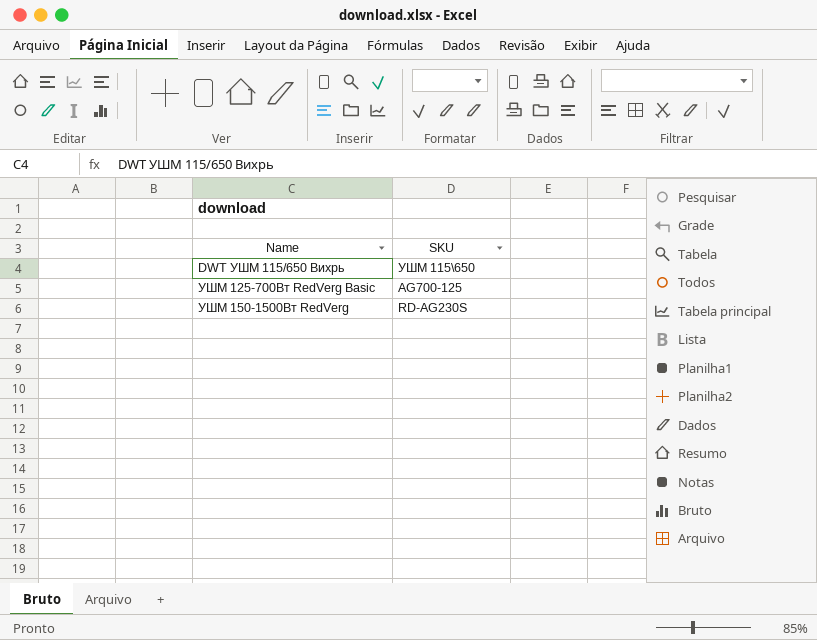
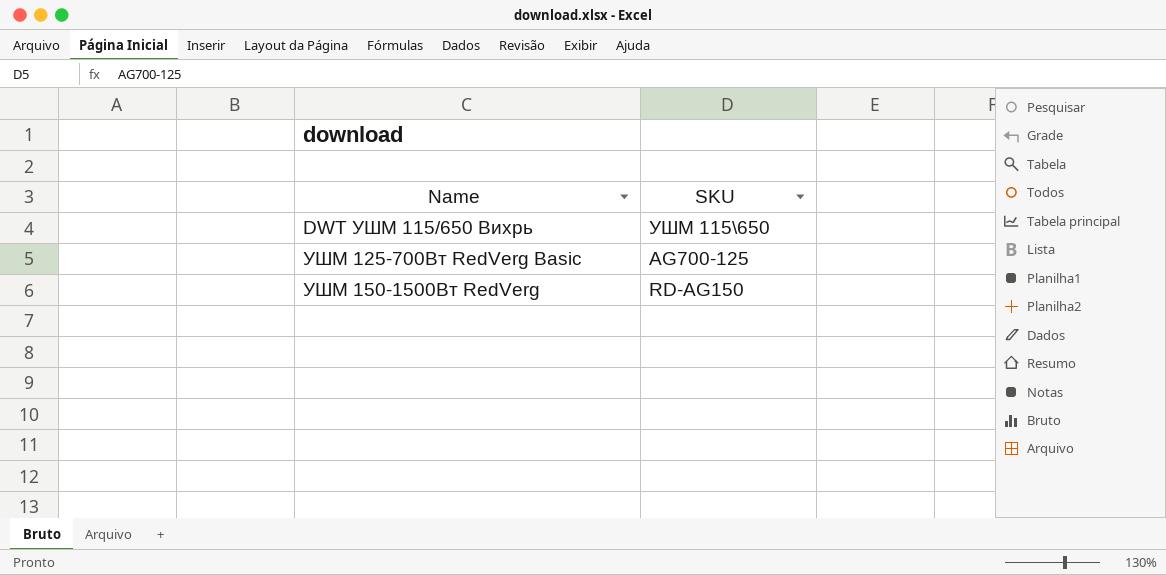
УШМ 150-1500Вт RedVerg | SKU: RD-AG230S -> RD-AG150

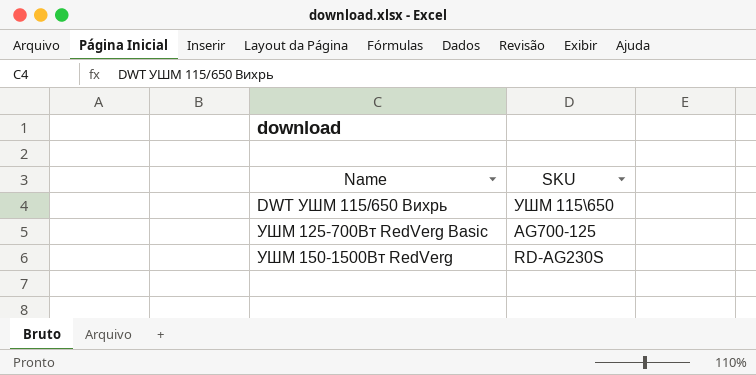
УШМ 150-1500Вт RedVerg | SKU: RD-AG150 -> RD-AG230S

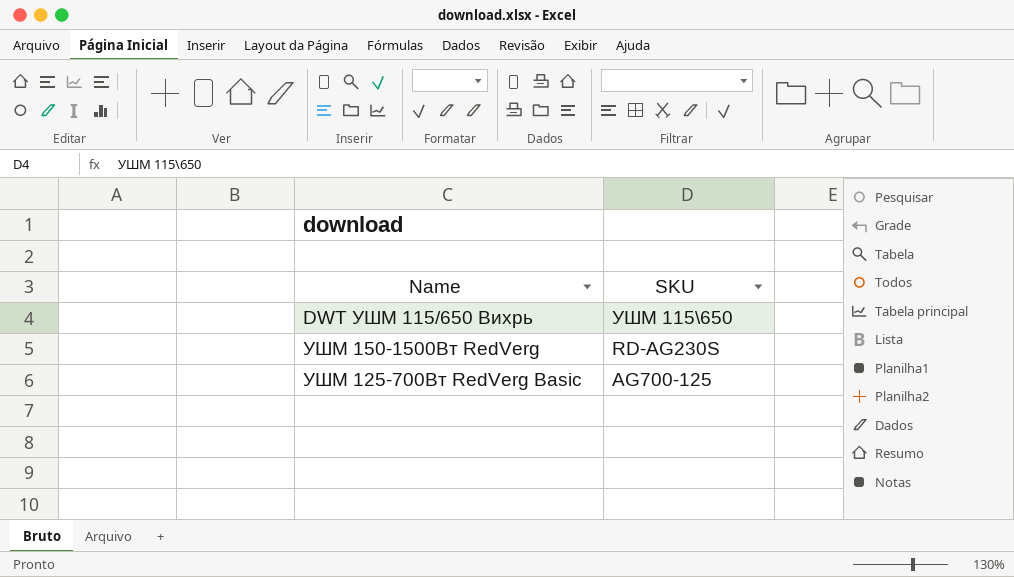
row order: Name ascending -> SKU descending

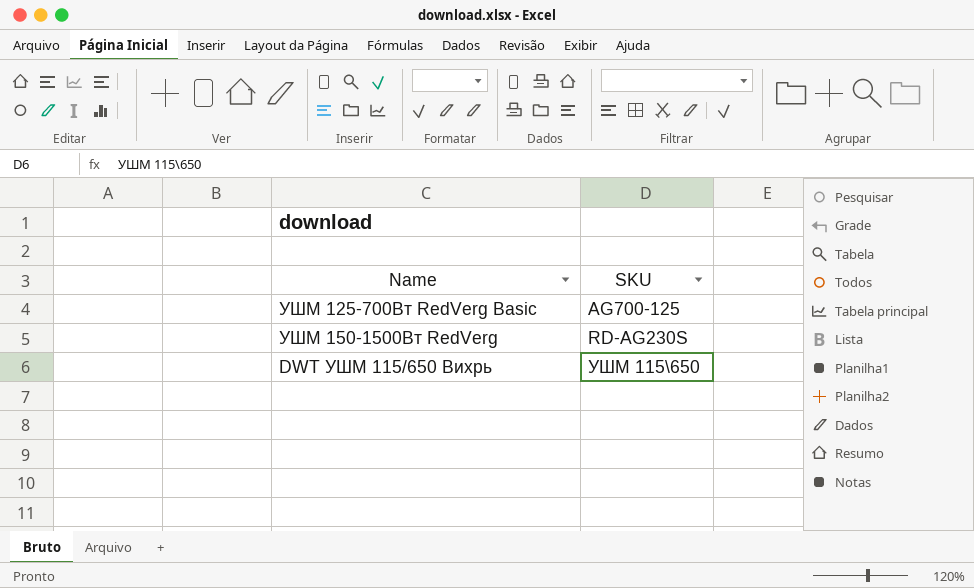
row order: SKU descending -> SKU ascending

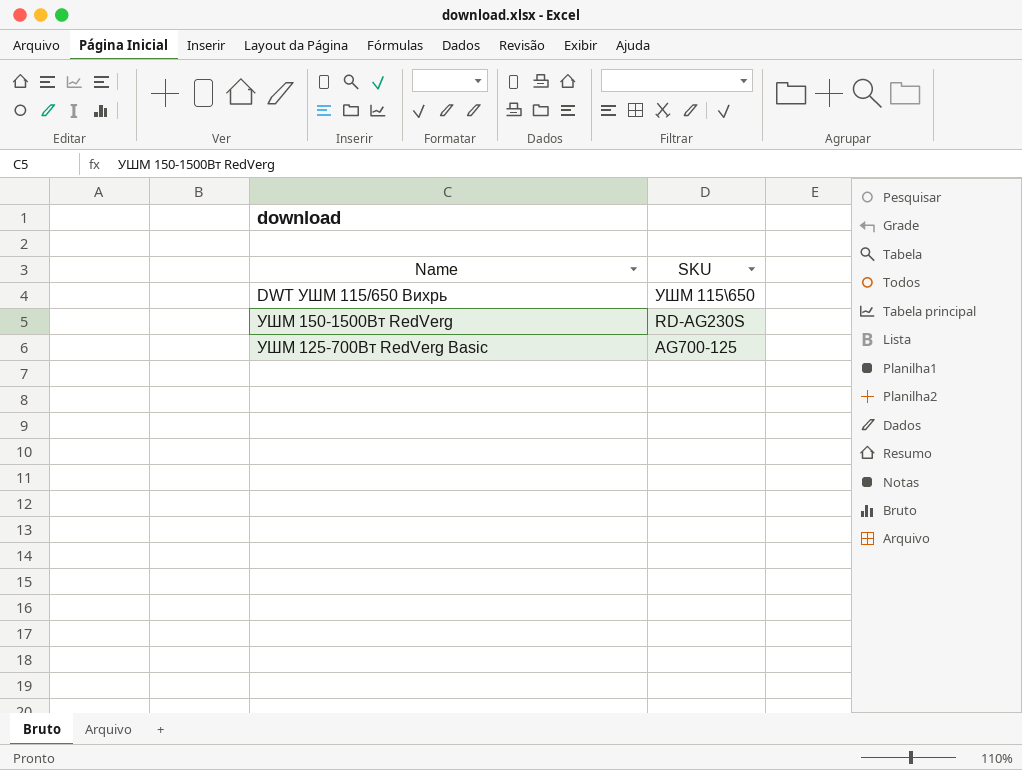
row order: SKU ascending -> SKU descending

